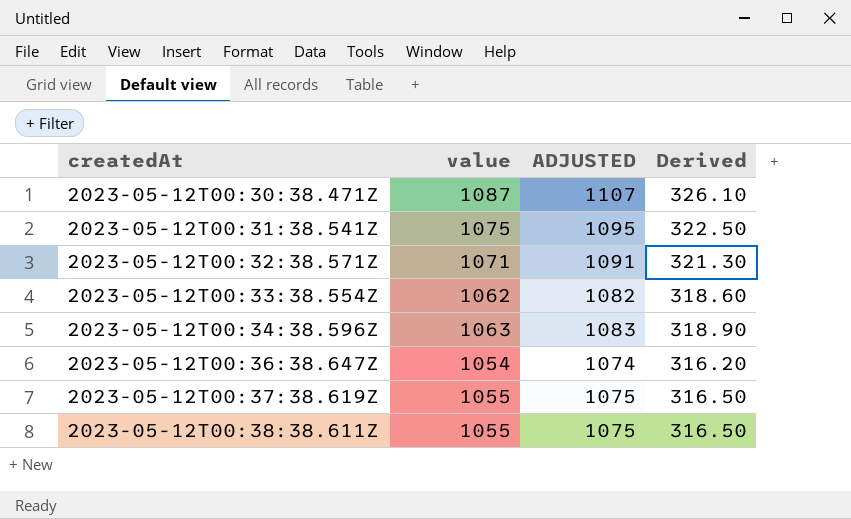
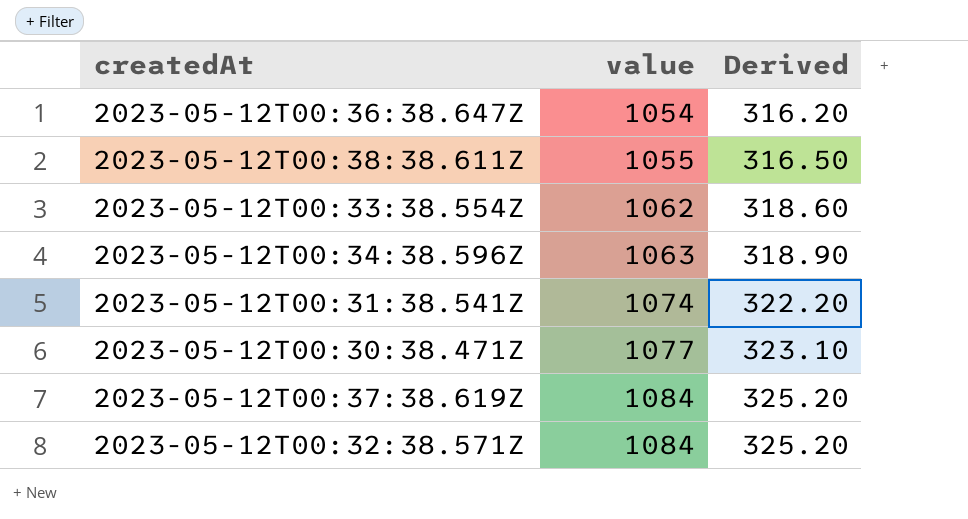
row order: createdAt ascending -> value ascending
column ADJUSTED | formula: [value] + 20 -> none
2023-05-12T00:31:38.541Z | value: 1075 -> 1074
2023-05-12T00:31:38.541Z | Derived: 322.50 -> 322.20
2023-05-12T00:30:38.471Z | value: 1087 -> 1077
2023-05-12T00:30:38.471Z | Derived: 326.10 -> 323.10
2023-05-12T00:37:38.619Z | value: 1055 -> 1084
2023-05-12T00:37:38.619Z | Derived: 316.50 -> 325.20
2023-05-12T00:32:38.571Z | value: 1071 -> 1084
2023-05-12T00:32:38.571Z | Derived: 321.30 -> 325.20

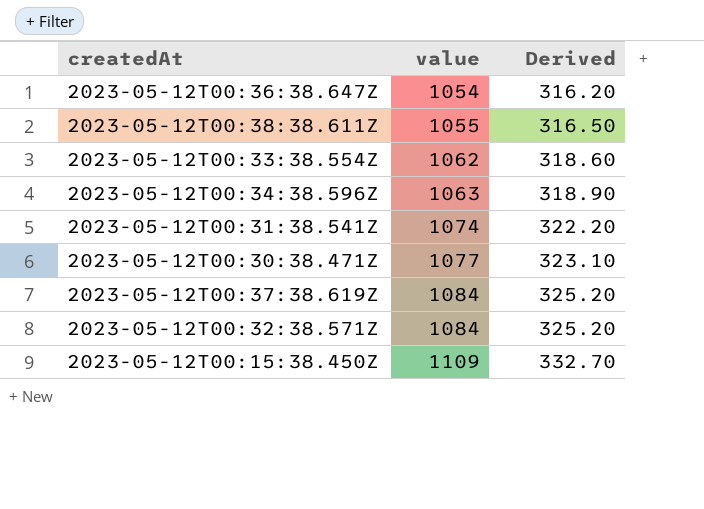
row 2023-05-12T00:15:38.450Z: none -> 1109 | 332.70

